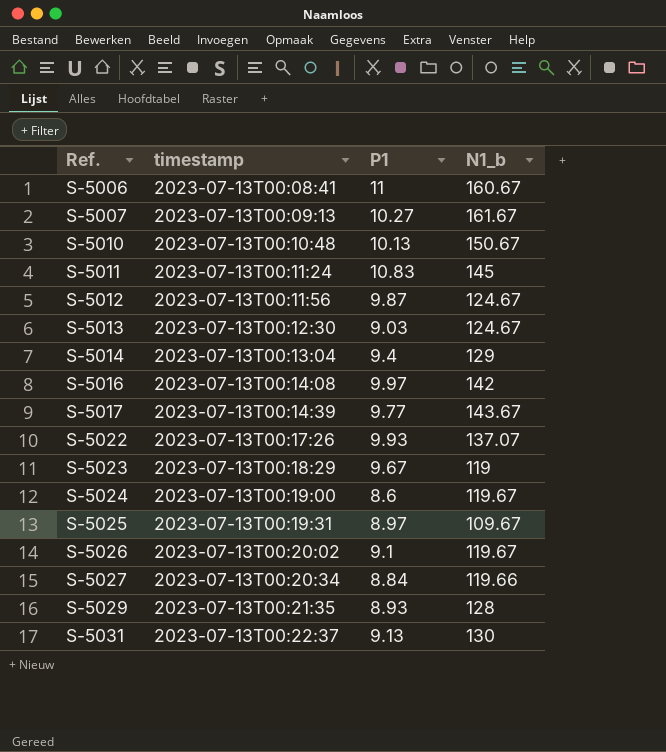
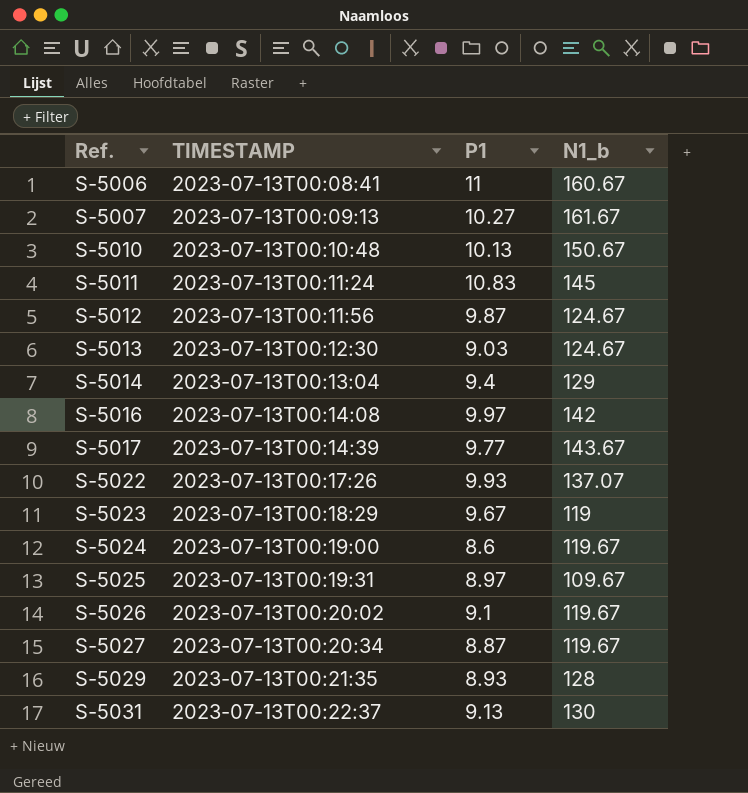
column name: timestamp -> TIMESTAMP
S-5027 | P1: 8.84 -> 8.87
S-5027 | N1_b: 119.66 -> 119.67

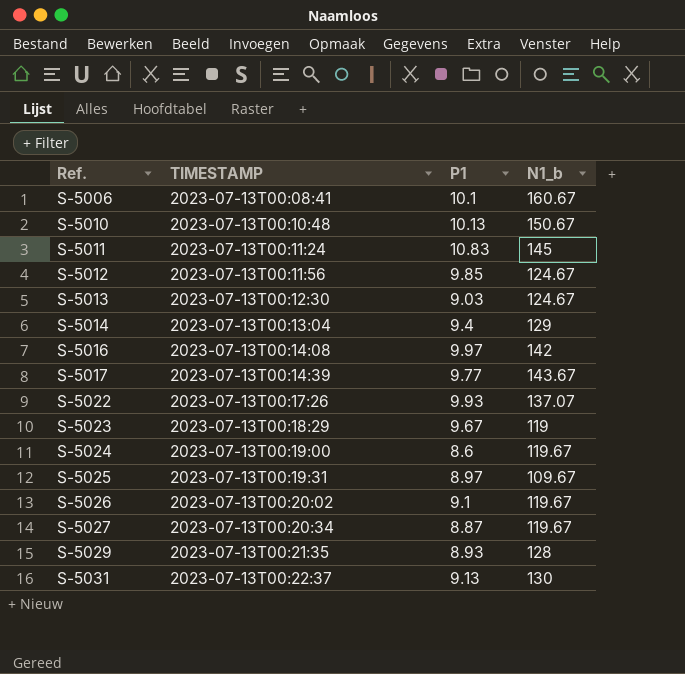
row S-5007: 2023-07-13T00:09:13 | 10.27 | 161.67 -> none
S-5006 | P1: 11 -> 10.1
S-5012 | P1: 9.87 -> 9.85

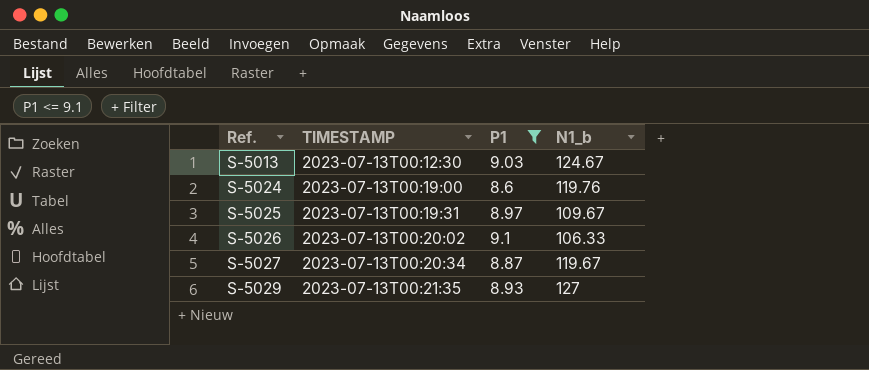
filter: none -> P1 <= 9.1
S-5024 | N1_b: 119.67 -> 119.76
S-5026 | N1_b: 119.67 -> 106.33
S-5029 | N1_b: 128 -> 127

